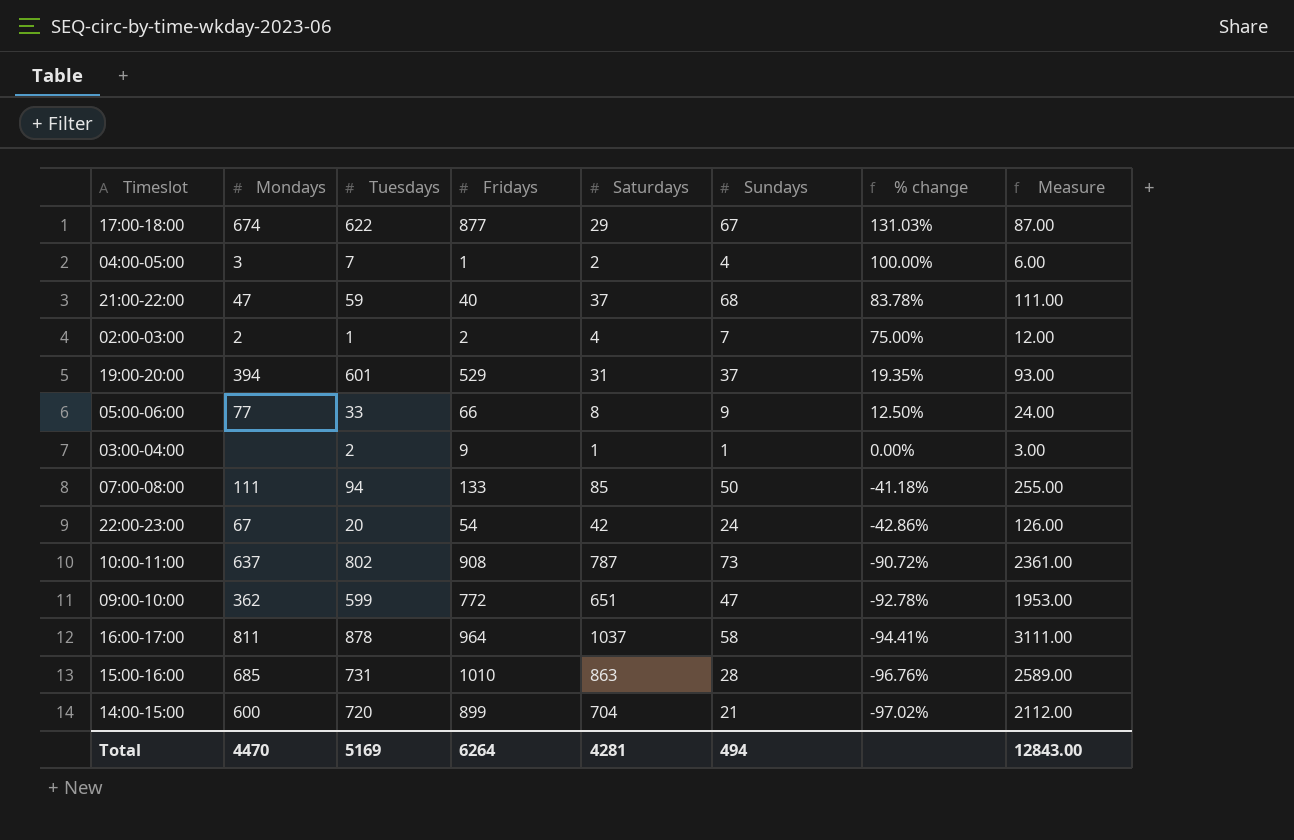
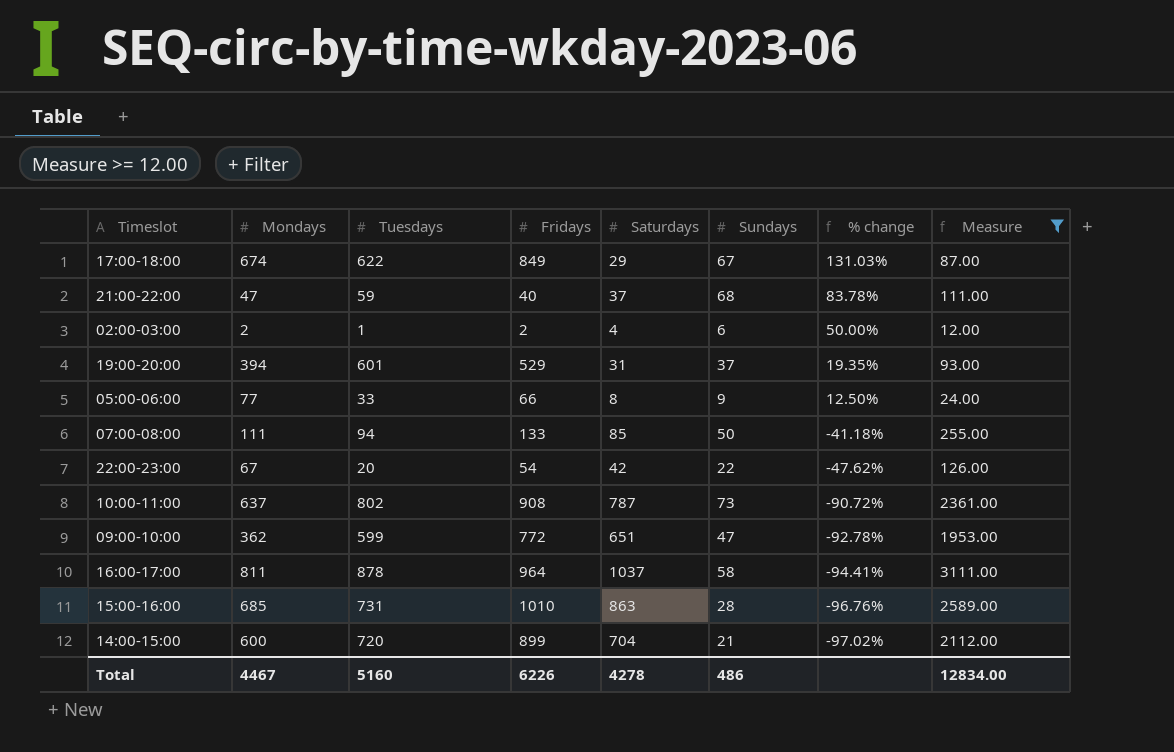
filter: none -> Measure >= 12.00
17:00-18:00 | Fridays: 877 -> 849
02:00-03:00 | Sundays: 7 -> 6
02:00-03:00 | % change: 75.00% -> 50.00%
22:00-23:00 | Sundays: 24 -> 22
22:00-23:00 | % change: -42.86% -> -47.62%
Total | Mondays: 4470 -> 4467
Total | Tuesdays: 5169 -> 5160
Total | Fridays: 6264 -> 6226
Total | Saturdays: 4281 -> 4278
Total | Sundays: 494 -> 486
Total | Measure: 12843.00 -> 12834.00

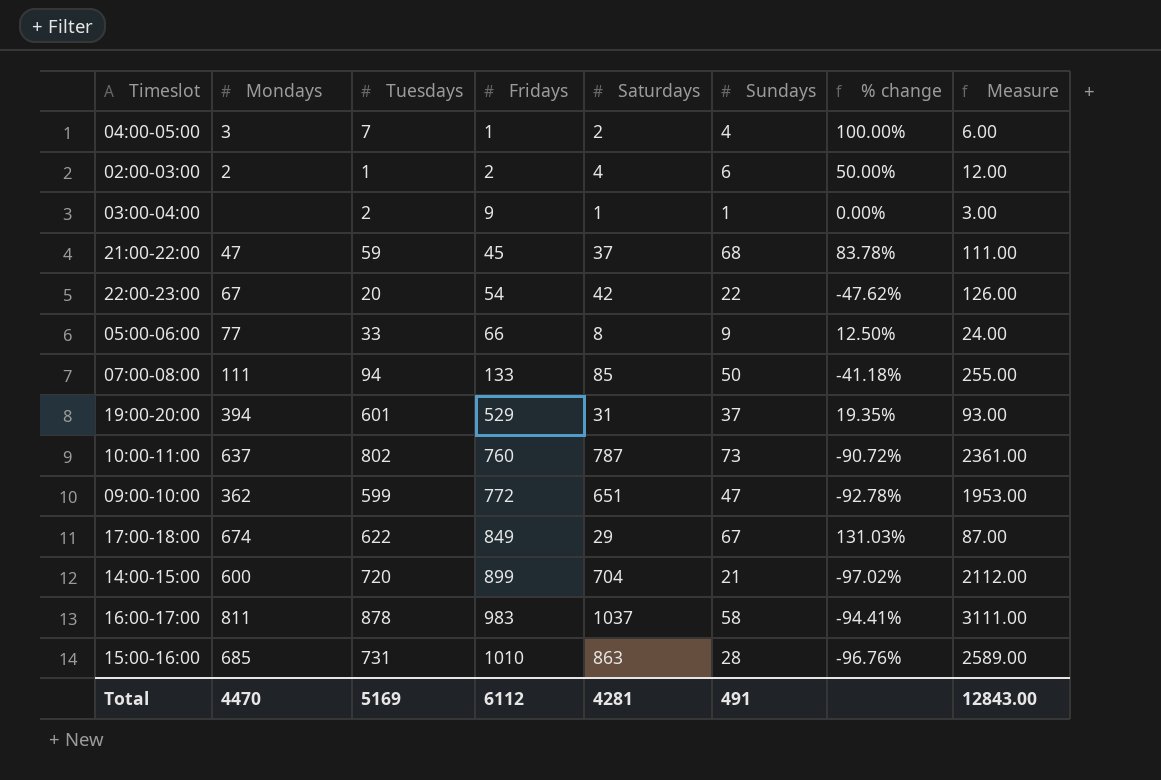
filter: Measure >= 12.00 -> none
row order: % change descending -> Fridays ascending
21:00-22:00 | Fridays: 40 -> 45
10:00-11:00 | Fridays: 908 -> 760
16:00-17:00 | Fridays: 964 -> 983
Total | Mondays: 4467 -> 4470
Total | Tuesdays: 5160 -> 5169
Total | Fridays: 6226 -> 6112
Total | Saturdays: 4278 -> 4281
Total | Sundays: 486 -> 491
Total | Measure: 12834.00 -> 12843.00

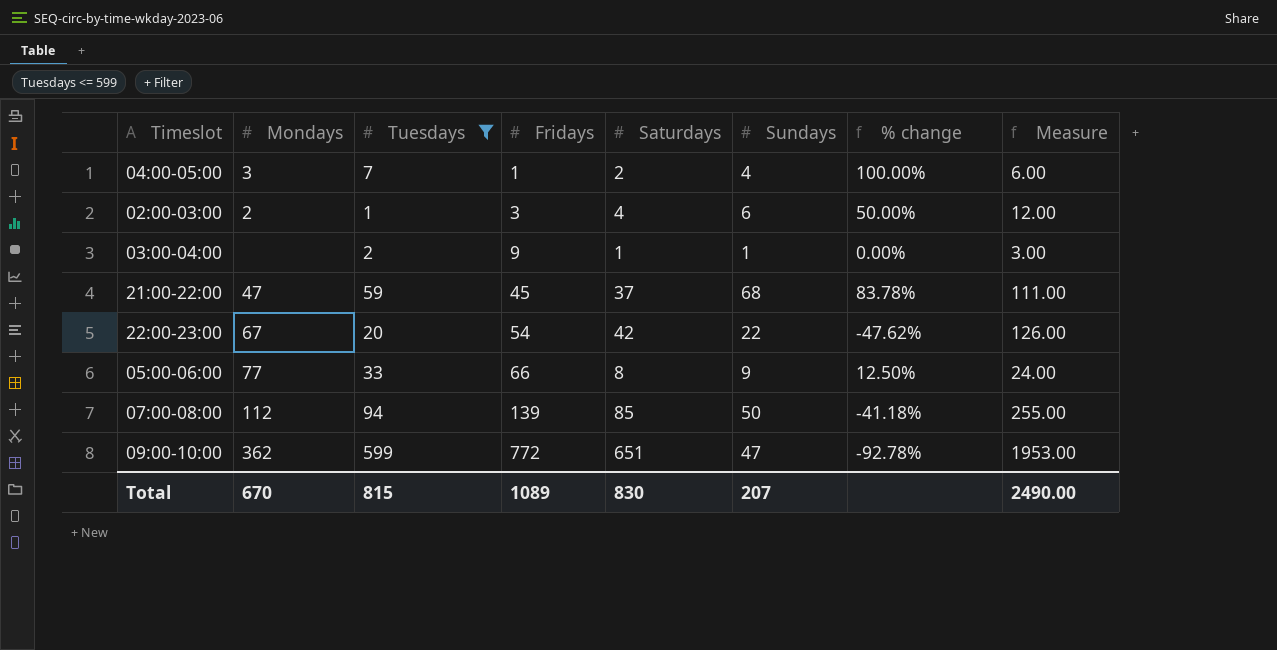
filter: none -> Tuesdays <= 599
02:00-03:00 | Fridays: 2 -> 3
07:00-08:00 | Mondays: 111 -> 112
07:00-08:00 | Fridays: 133 -> 139
Total | Mondays: 4470 -> 670
Total | Tuesdays: 5169 -> 815
Total | Fridays: 6112 -> 1089
Total | Saturdays: 4281 -> 830
Total | Sundays: 491 -> 207
Total | Measure: 12843.00 -> 2490.00

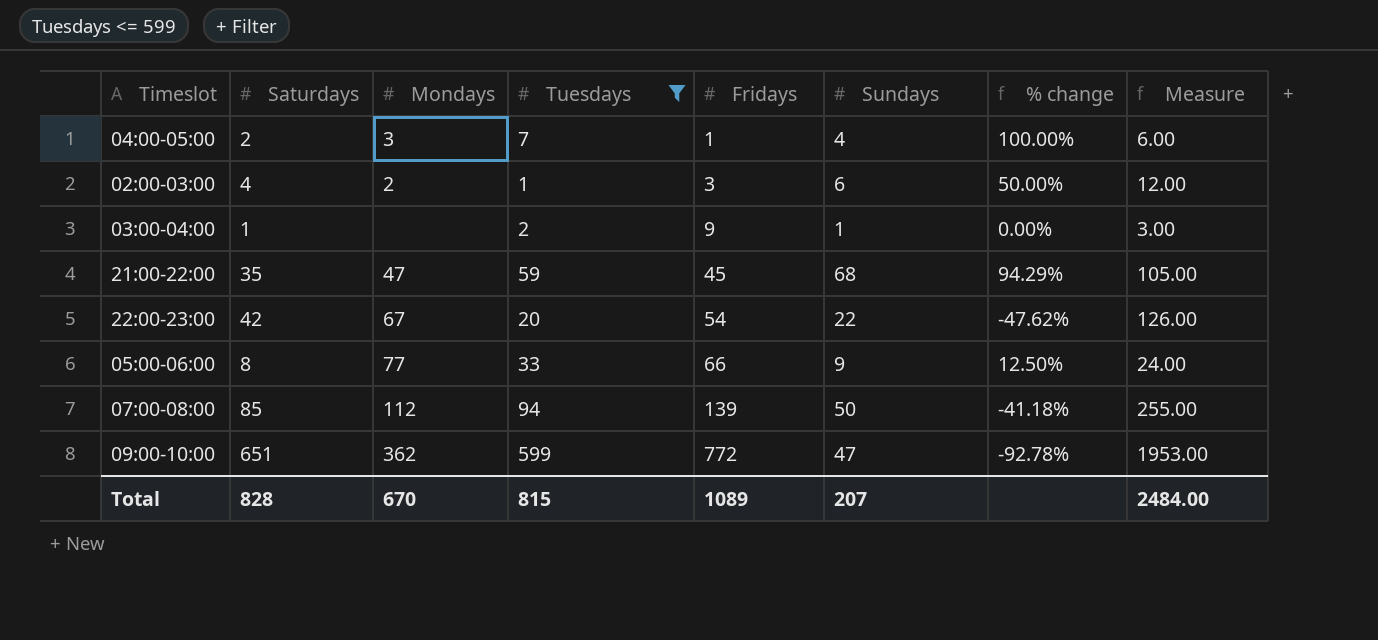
column Saturdays | position: 5 -> 2
21:00-22:00 | Saturdays: 37 -> 35
21:00-22:00 | % change: 83.78% -> 94.29%
21:00-22:00 | Measure: 111.00 -> 105.00
Total | Saturdays: 830 -> 828
Total | Measure: 2490.00 -> 2484.00

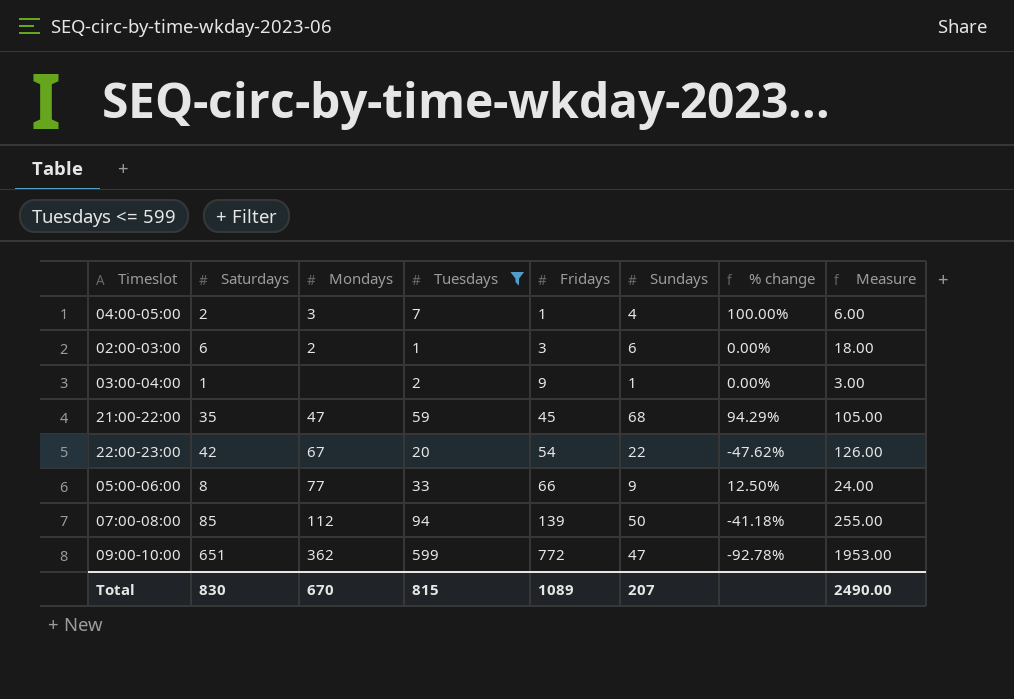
02:00-03:00 | Saturdays: 4 -> 6
02:00-03:00 | % change: 50.00% -> 0.00%
02:00-03:00 | Measure: 12.00 -> 18.00
Total | Saturdays: 828 -> 830
Total | Measure: 2484.00 -> 2490.00

